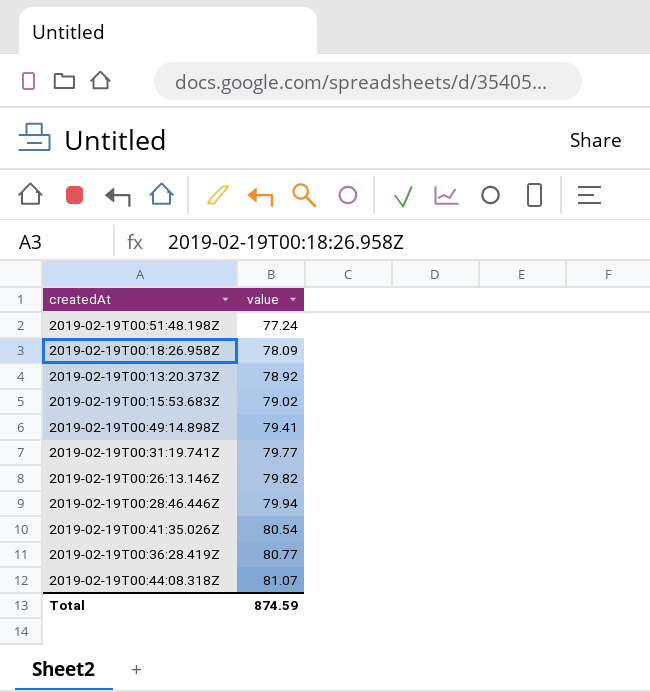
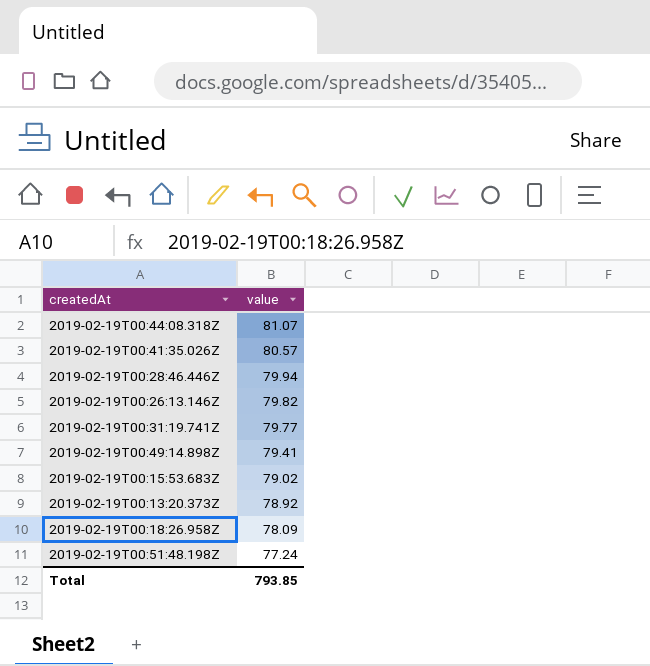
row order: value ascending -> value descending
row 2019-02-19T00:36:28.419Z: 80.77 -> none
2019-02-19T00:41:35.026Z | value: 80.54 -> 80.57
Total | value: 874.59 -> 793.85

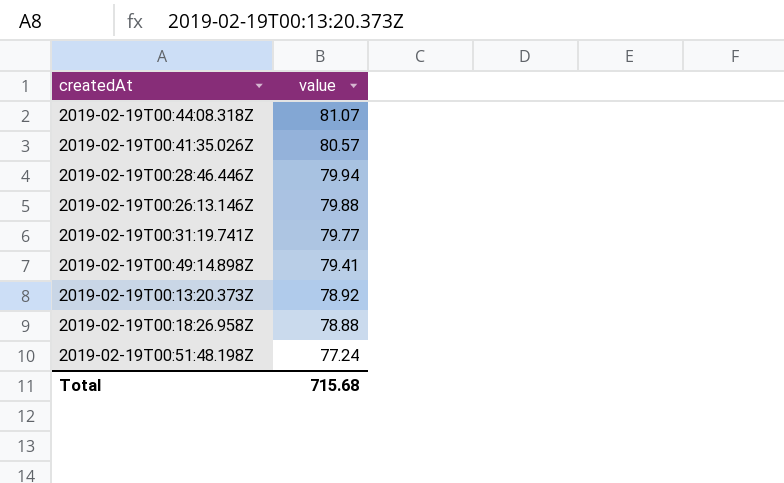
row 2019-02-19T00:15:53.683Z: 79.02 -> none
2019-02-19T00:26:13.146Z | value: 79.82 -> 79.88
2019-02-19T00:18:26.958Z | value: 78.09 -> 78.88
Total | value: 793.85 -> 715.68

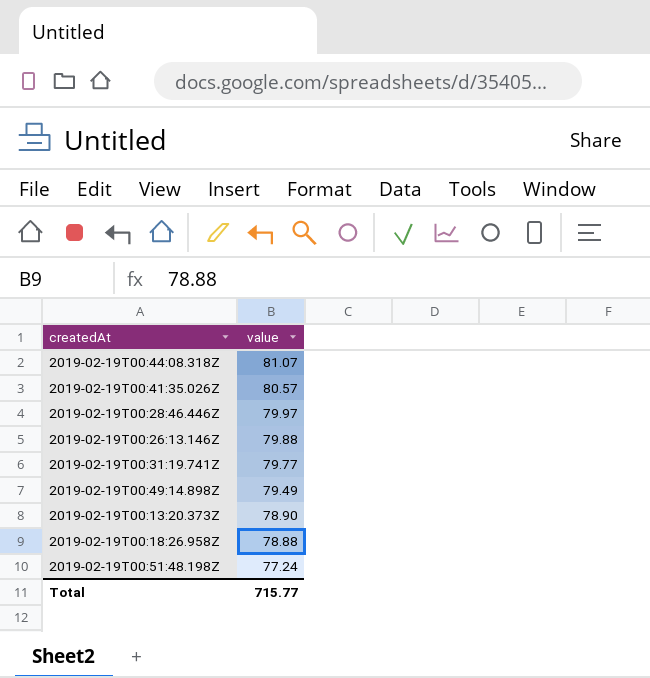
2019-02-19T00:28:46.446Z | value: 79.94 -> 79.97
2019-02-19T00:49:14.898Z | value: 79.41 -> 79.49
2019-02-19T00:13:20.373Z | value: 78.92 -> 78.90
Total | value: 715.68 -> 715.77

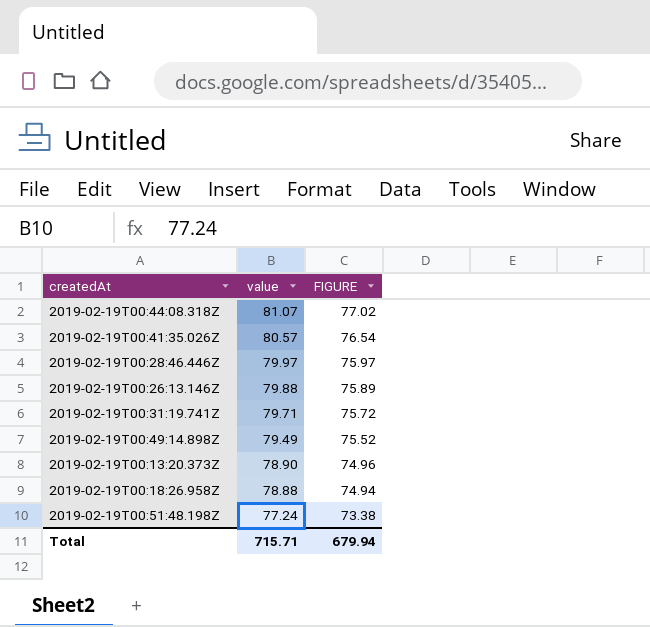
column FIGURE | formula: none -> [value] * 0.95
2019-02-19T00:31:19.741Z | value: 79.77 -> 79.71
Total | value: 715.77 -> 715.71

